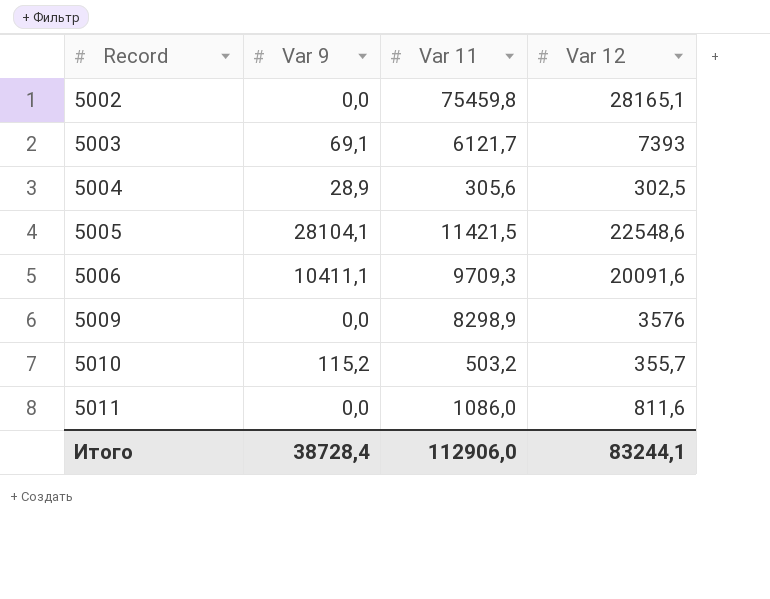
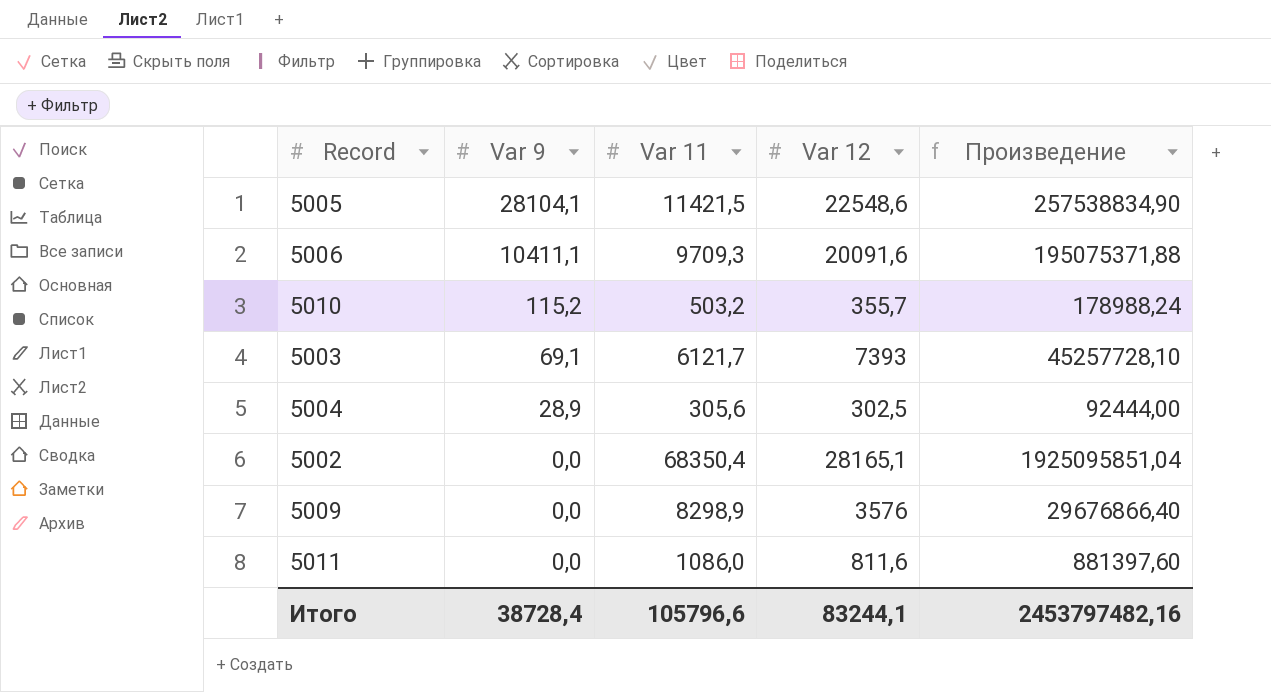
row order: Record ascending -> Var 9 descending
column Произведение | formula: none -> [Var 11] * [Var 12]
5002 | Var 11: 75459,8 -> 68350,4
Итого | Var 11: 112906,0 -> 105796,6

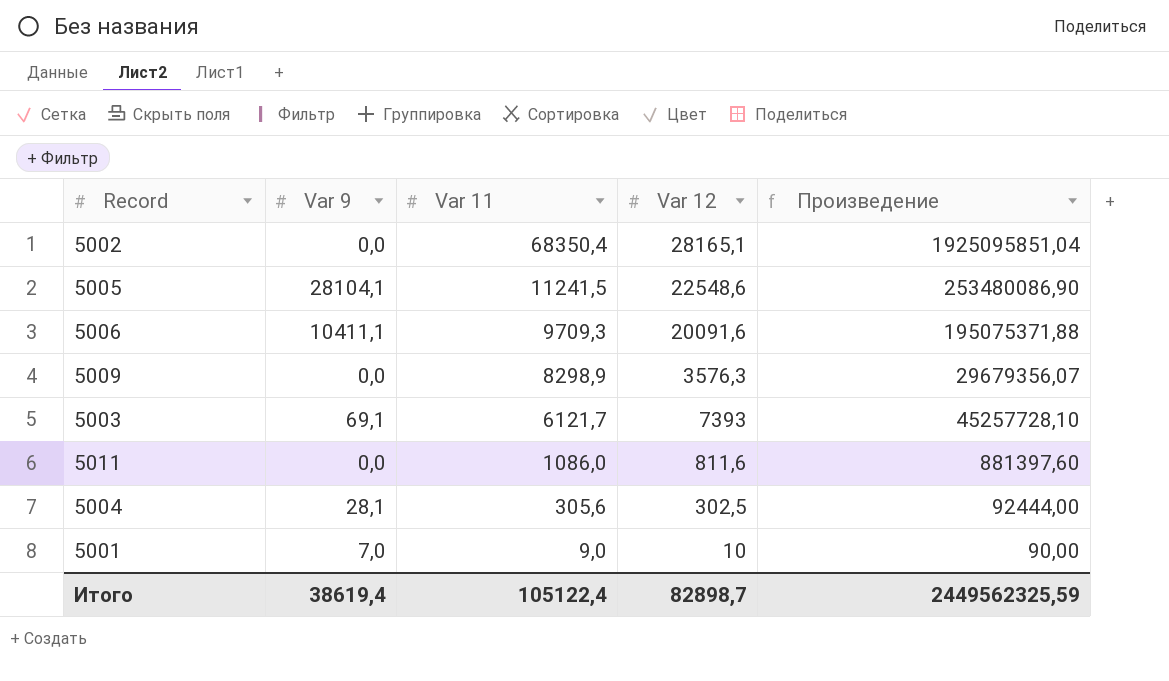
row order: Var 9 descending -> Var 11 descending
row 5010: 115,2 | 503,2 | 355,7 | 178988,24 -> none
5005 | Var 11: 11421,5 -> 11241,5
5005 | Произведение: 257538834,90 -> 253480086,90
5009 | Var 12: 3576 -> 3576,3
5009 | Произведение: 29676866,40 -> 29679356,07
5004 | Var 9: 28,9 -> 28,1
row 5001: none -> 7,0 | 9,0 | 10 | 90,00
Итого | Var 9: 38728,4 -> 38619,4
Итого | Var 11: 105796,6 -> 105122,4
Итого | Var 12: 83244,1 -> 82898,7
Итого | Произведение: 2453797482,16 -> 2449562325,59

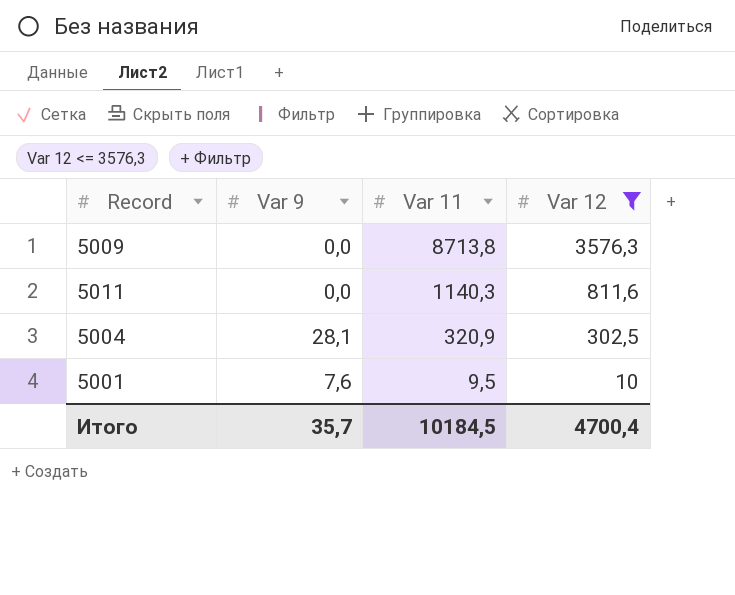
filter: none -> Var 12 <= 3576,3
column Произведение | formula: [Var 11] * [Var 12] -> none
5009 | Var 11: 8298,9 -> 8713,8
5011 | Var 11: 1086,0 -> 1140,3
5004 | Var 11: 305,6 -> 320,9
5001 | Var 9: 7,0 -> 7,6
5001 | Var 11: 9,0 -> 9,5
Итого | Var 9: 38619,4 -> 35,7
Итого | Var 11: 105122,4 -> 10184,5
Итого | Var 12: 82898,7 -> 4700,4

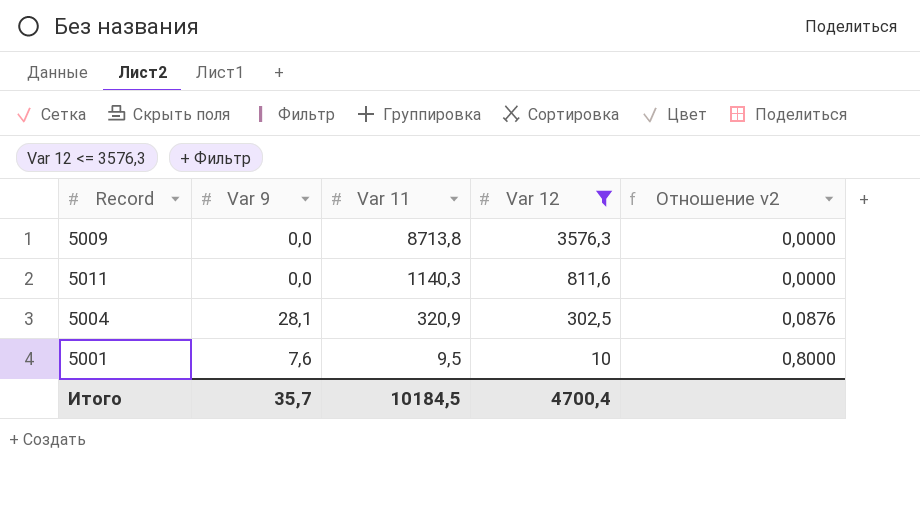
column Отношение v2 | formula: none -> [Var 9] / [Var 11]

